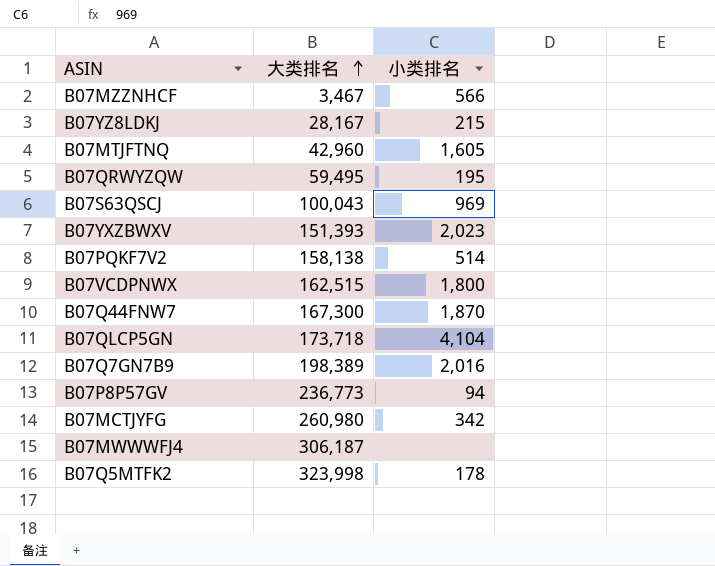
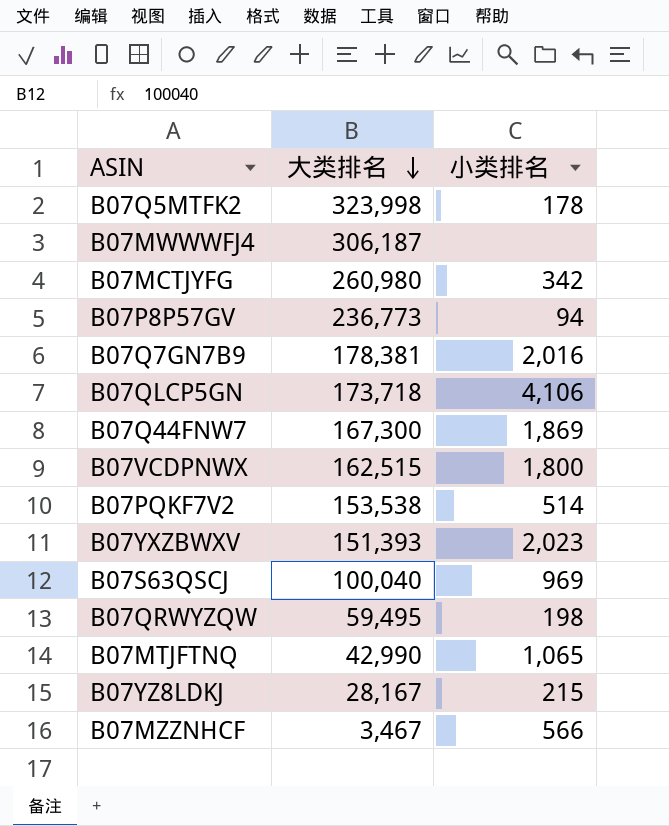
row order: 大类排名 ascending -> 大类排名 descending
B07Q7GN7B9 | 大类排名: 198,389 -> 178,381
B07QLCP5GN | 小类排名: 4,104 -> 4,106
B07Q44FNW7 | 小类排名: 1,870 -> 1,869
B07PQKF7V2 | 大类排名: 158,138 -> 153,538
B07S63QSCJ | 大类排名: 100,043 -> 100,040
B07QRWYZQW | 小类排名: 195 -> 198
B07MTJFTNQ | 大类排名: 42,960 -> 42,990
B07MTJFTNQ | 小类排名: 1,605 -> 1,065

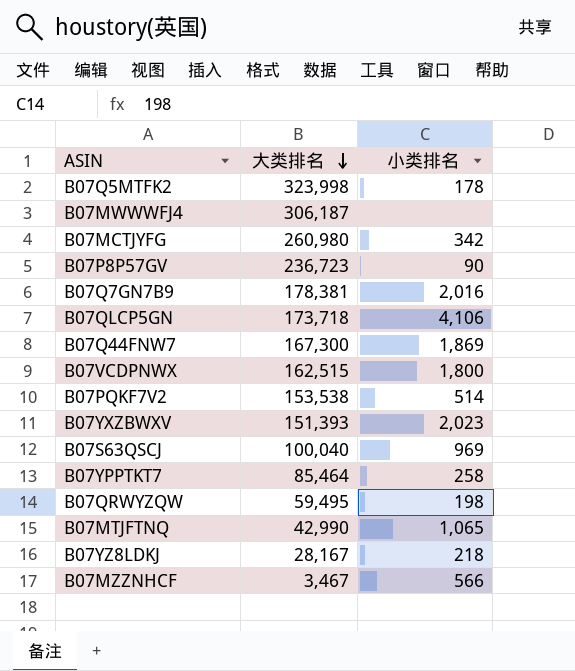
B07P8P57GV | 大类排名: 236,773 -> 236,723
B07P8P57GV | 小类排名: 94 -> 90
row B07YPPTKT7: none -> 85,464 | 258
B07YZ8LDKJ | 小类排名: 215 -> 218

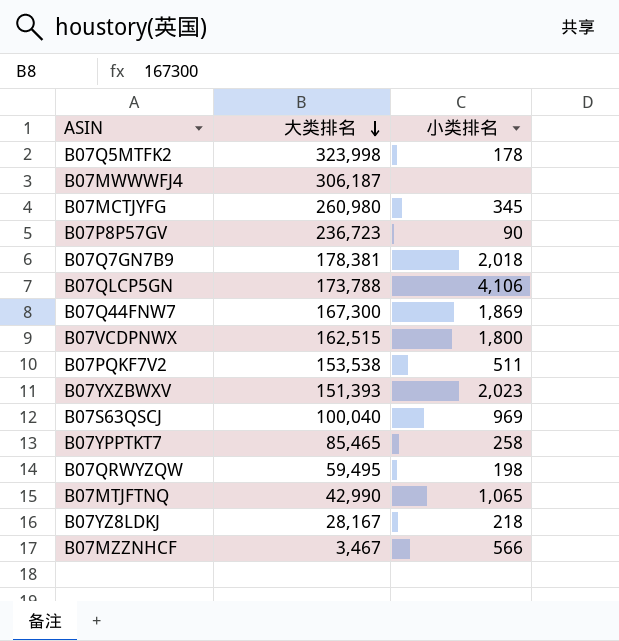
B07MCTJYFG | 小类排名: 342 -> 345
B07Q7GN7B9 | 小类排名: 2,016 -> 2,018
B07QLCP5GN | 大类排名: 173,718 -> 173,788
B07PQKF7V2 | 小类排名: 514 -> 511
B07YPPTKT7 | 大类排名: 85,464 -> 85,465

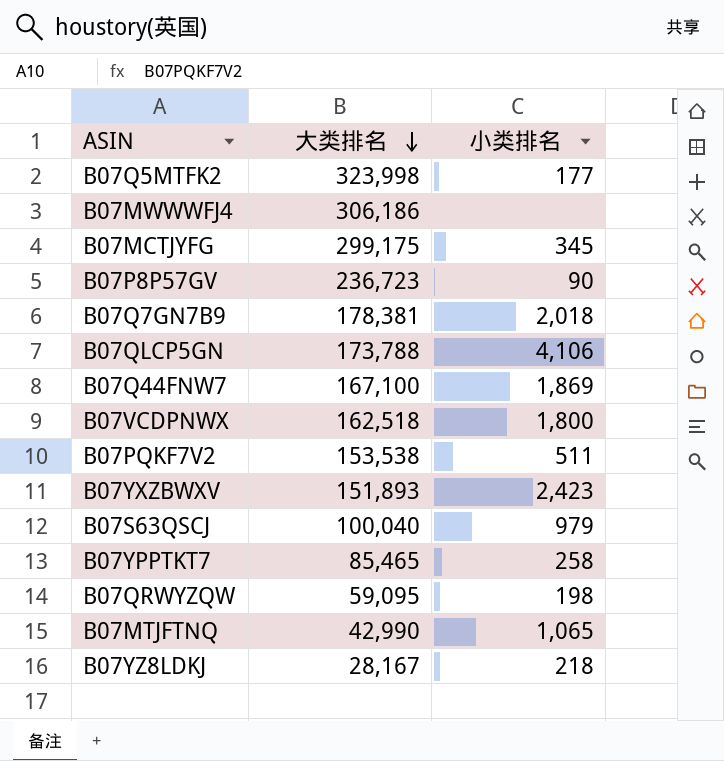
row B07MZZNHCF: 3,467 | 566 -> none
B07Q5MTFK2 | 小类排名: 178 -> 177
B07MWWWFJ4 | 大类排名: 306,187 -> 306,186
B07MCTJYFG | 大类排名: 260,980 -> 299,175
B07Q44FNW7 | 大类排名: 167,300 -> 167,100
B07VCDPNWX | 大类排名: 162,515 -> 162,518
B07YXZBWXV | 大类排名: 151,393 -> 151,893
B07YXZBWXV | 小类排名: 2,023 -> 2,423
B07S63QSCJ | 小类排名: 969 -> 979
B07QRWYZQW | 大类排名: 59,495 -> 59,095

